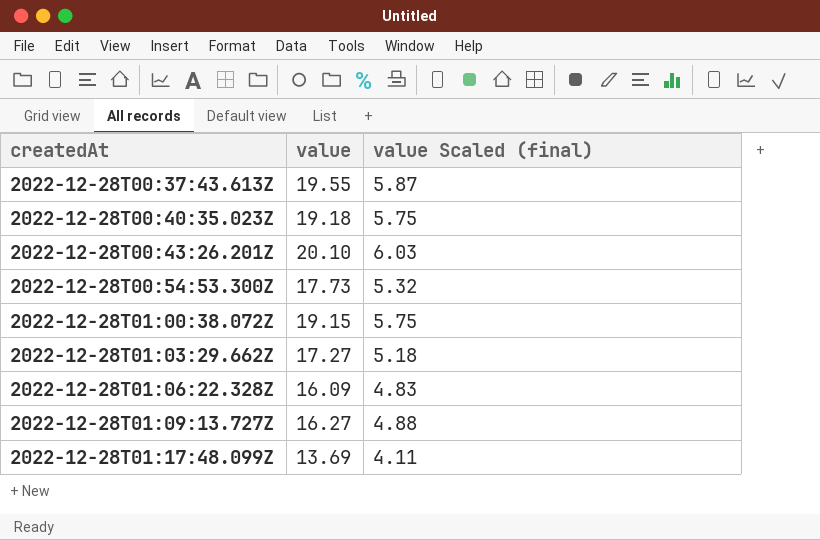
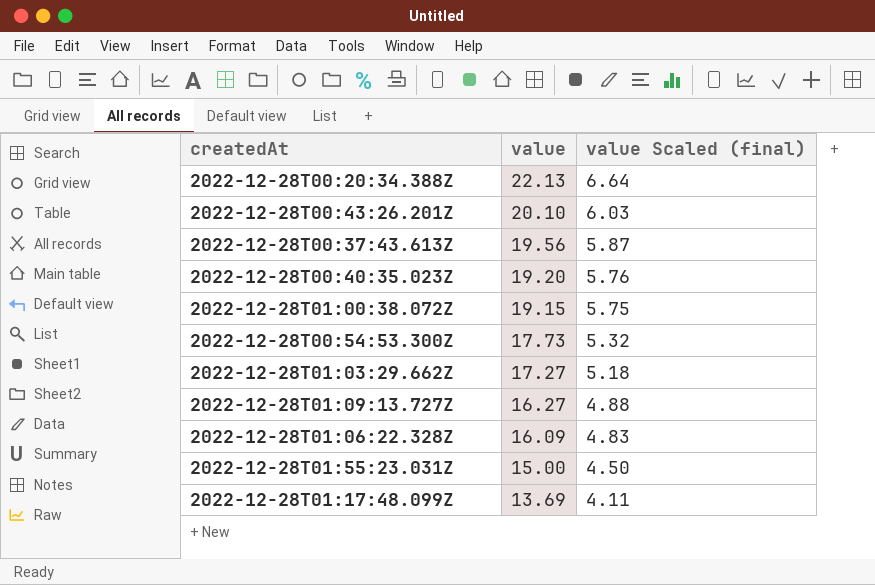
row order: createdAt ascending -> value descending
row 2022-12-28T00:20:34.388Z: none -> 22.13 | 6.64
2022-12-28T00:37:43.613Z | value: 19.55 -> 19.56
2022-12-28T00:40:35.023Z | value: 19.18 -> 19.20
2022-12-28T00:40:35.023Z | value Scaled (final): 5.75 -> 5.76
row 2022-12-28T01:55:23.031Z: none -> 15.00 | 4.50

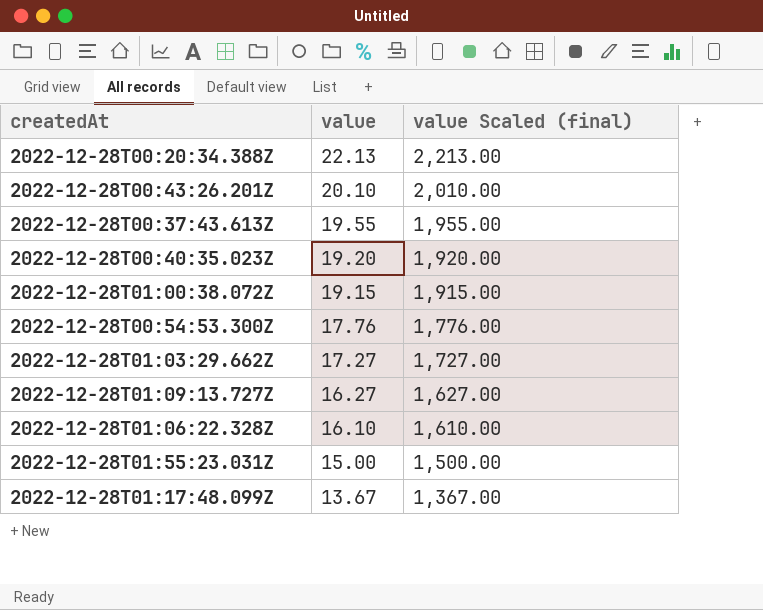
column value Scaled (final) | formula: [value] * 0.3 -> [value] * 100
2022-12-28T00:37:43.613Z | value: 19.56 -> 19.55
2022-12-28T00:54:53.300Z | value: 17.73 -> 17.76
2022-12-28T01:06:22.328Z | value: 16.09 -> 16.10
2022-12-28T01:17:48.099Z | value: 13.69 -> 13.67

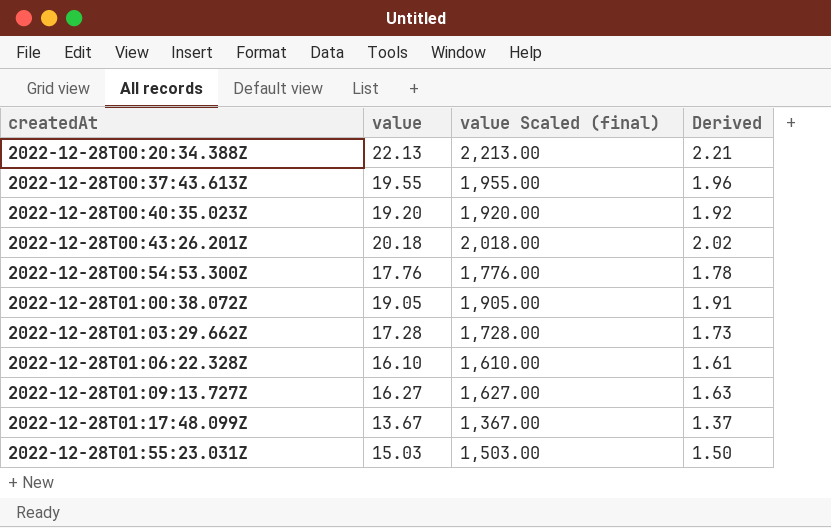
row order: value descending -> createdAt ascending
column Derived | formula: none -> [value] * 0.1
2022-12-28T00:43:26.201Z | value: 20.10 -> 20.18
2022-12-28T00:43:26.201Z | value Scaled (final): 2,010.00 -> 2,018.00
2022-12-28T01:00:38.072Z | value: 19.15 -> 19.05
2022-12-28T01:00:38.072Z | value Scaled (final): 1,915.00 -> 1,905.00
2022-12-28T01:03:29.662Z | value: 17.27 -> 17.28
2022-12-28T01:03:29.662Z | value Scaled (final): 1,727.00 -> 1,728.00
2022-12-28T01:55:23.031Z | value: 15.00 -> 15.03
2022-12-28T01:55:23.031Z | value Scaled (final): 1,500.00 -> 1,503.00

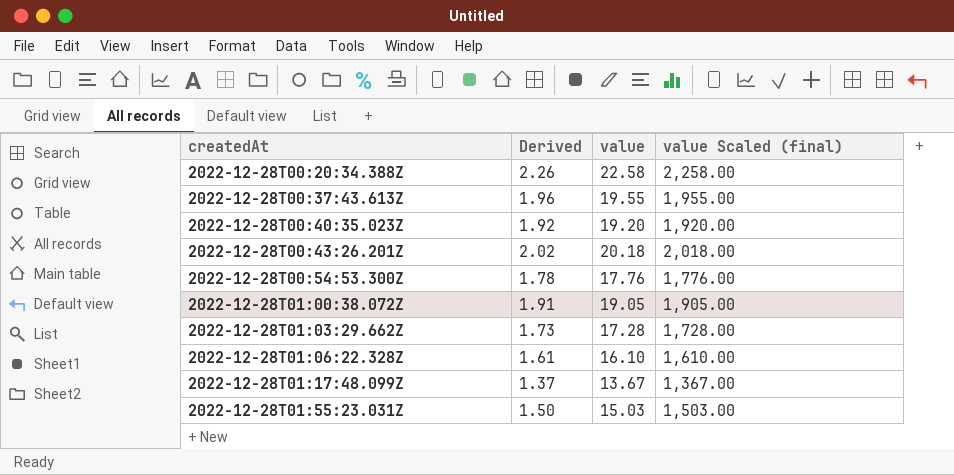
column Derived | position: 4 -> 2
row 2022-12-28T01:09:13.727Z: 16.27 | 1,627.00 | 1.63 -> none
2022-12-28T00:20:34.388Z | Derived: 2.21 -> 2.26
2022-12-28T00:20:34.388Z | value: 22.13 -> 22.58
2022-12-28T00:20:34.388Z | value Scaled (final): 2,213.00 -> 2,258.00

